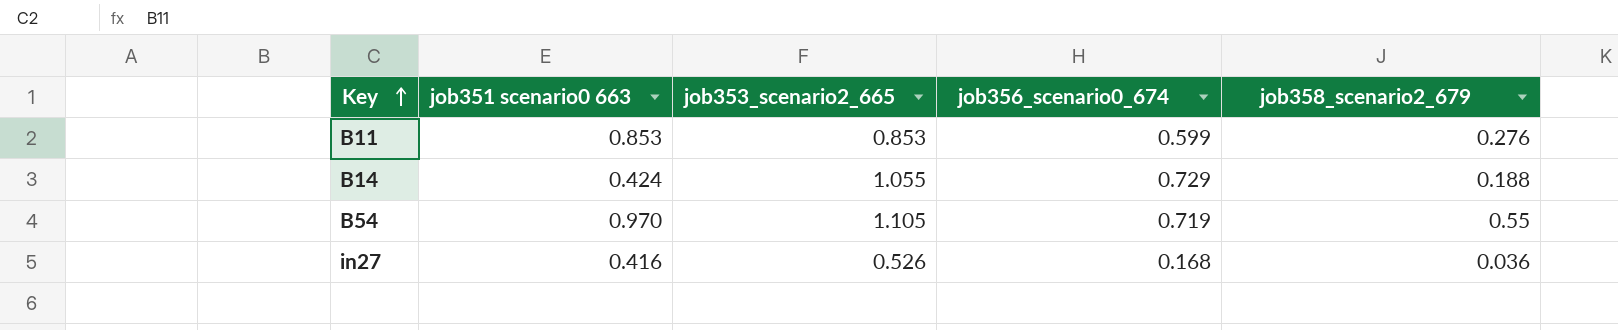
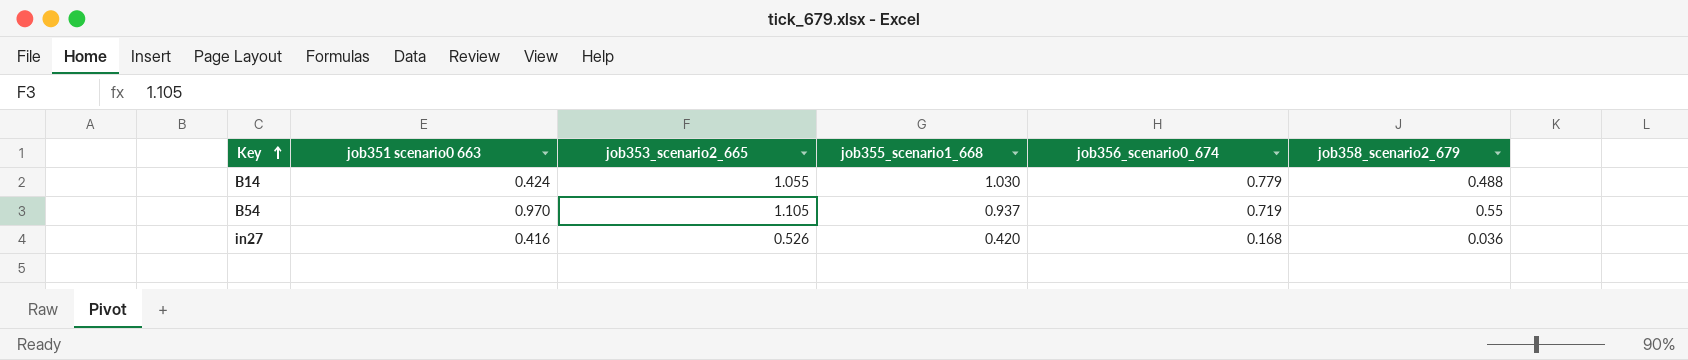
column job355_scenario1_668 | position: none -> 4
row B11: 0.853 | 0.853 | 0.599 | 0.276 -> none
B14 | job356_scenario0_674: 0.729 -> 0.779
B14 | job358_scenario2_679: 0.188 -> 0.488

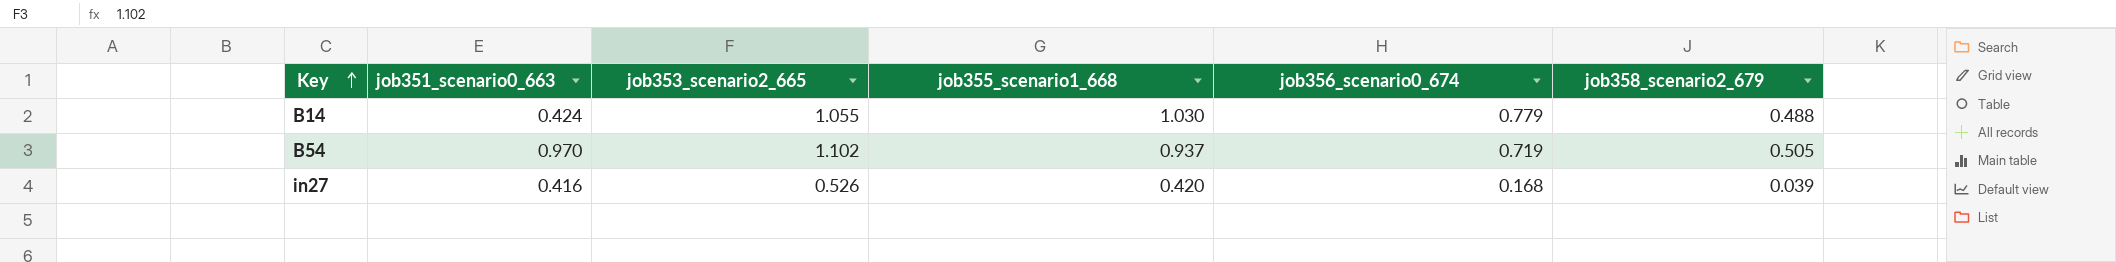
column name: job351 scenario0 663 -> job351_scenario0_663
B54 | job353_scenario2_665: 1.105 -> 1.102
B54 | job358_scenario2_679: 0.55 -> 0.505
in27 | job358_scenario2_679: 0.036 -> 0.039

